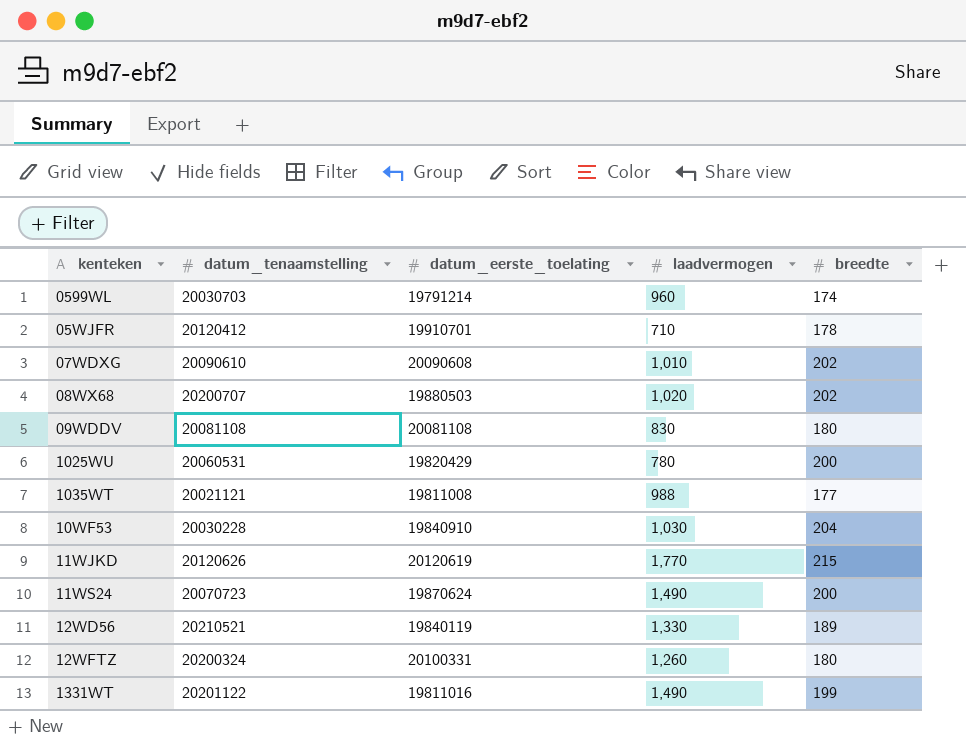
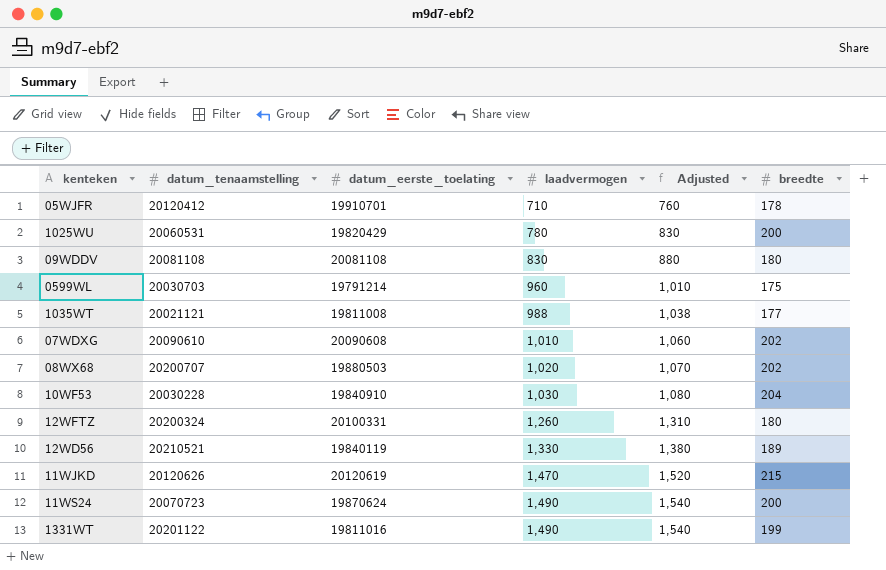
row order: none -> laadvermogen ascending
column Adjusted | formula: none -> [laadvermogen] + 50
0599WL | breedte: 174 -> 175
11WJKD | laadvermogen: 1,770 -> 1,470

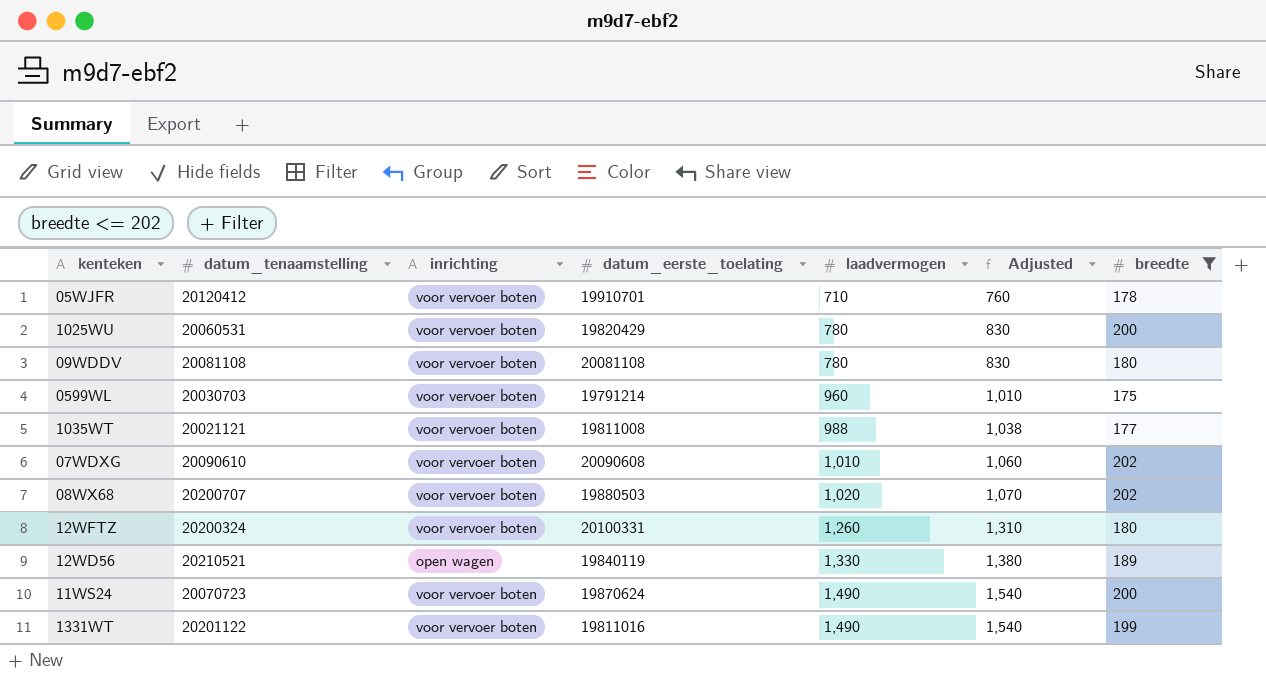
filter: none -> breedte <= 202
column inrichting | position: none -> 3
09WDDV | laadvermogen: 830 -> 780
09WDDV | Adjusted: 880 -> 830

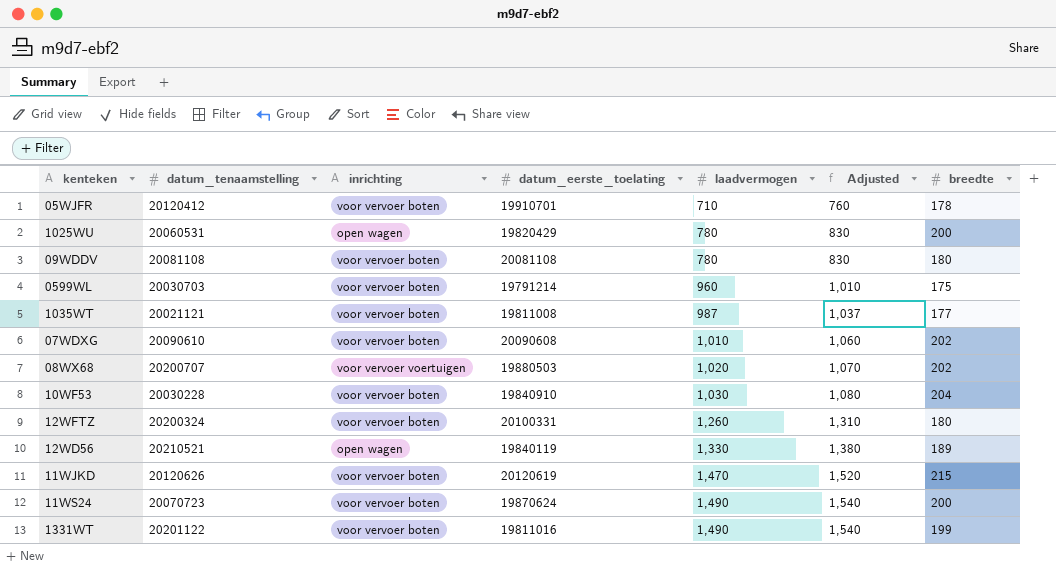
filter: breedte <= 202 -> none
1025WU | inrichting: voor vervoer boten -> open wagen
1035WT | laadvermogen: 988 -> 987
1035WT | Adjusted: 1,038 -> 1,037
08WX68 | inrichting: voor vervoer boten -> voor vervoer voertuigen

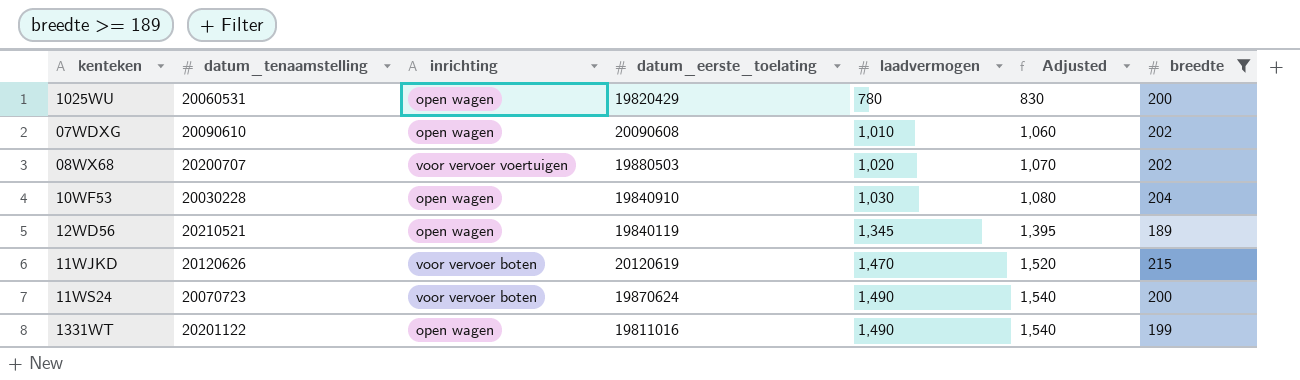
filter: none -> breedte >= 189
07WDXG | inrichting: voor vervoer boten -> open wagen
10WF53 | inrichting: voor vervoer boten -> open wagen
12WD56 | laadvermogen: 1,330 -> 1,345
12WD56 | Adjusted: 1,380 -> 1,395
1331WT | inrichting: voor vervoer boten -> open wagen

